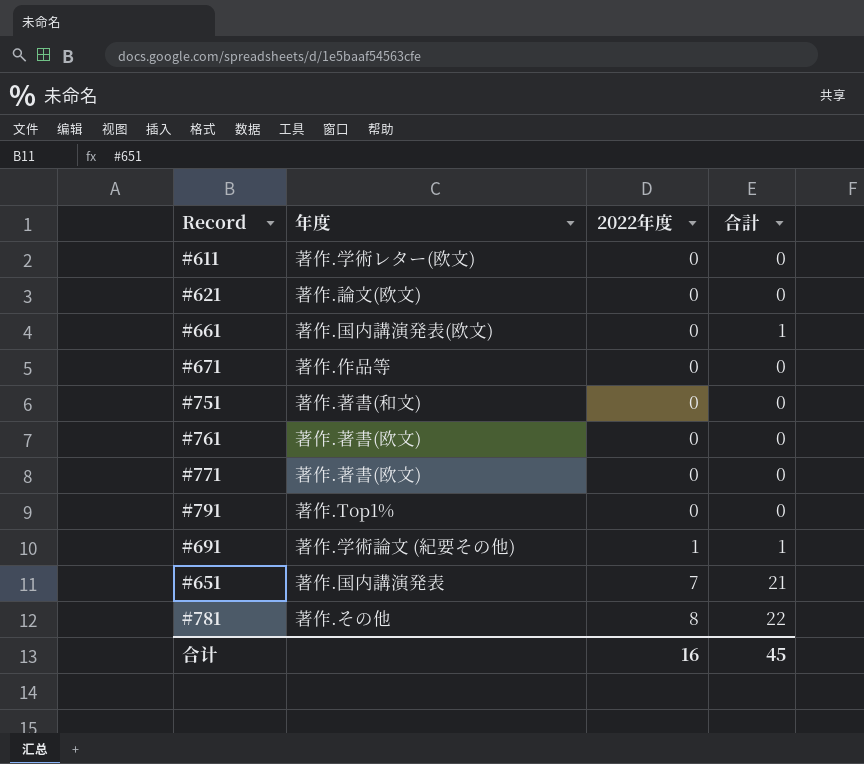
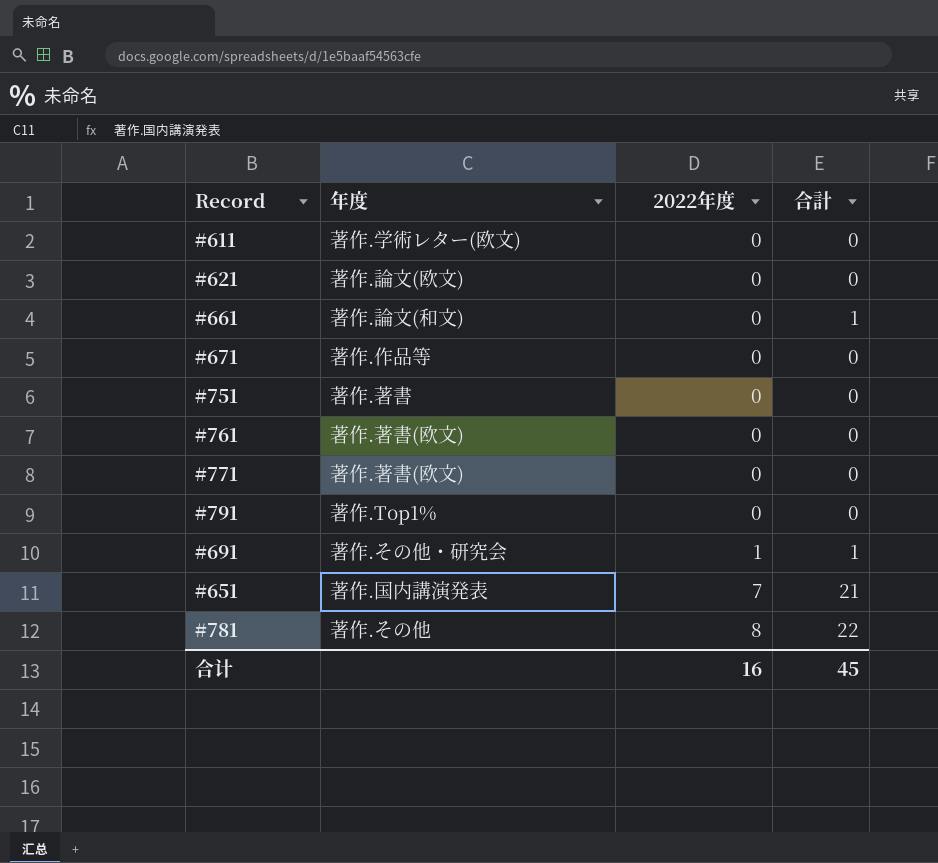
#661 | 年度: 著作.国内講演発表(欧文) -> 著作.論文(和文)
#751 | 年度: 著作.著書(和文) -> 著作.著書
#691 | 年度: 著作.学術論文 (紀要その他) -> 著作.その他・研究会

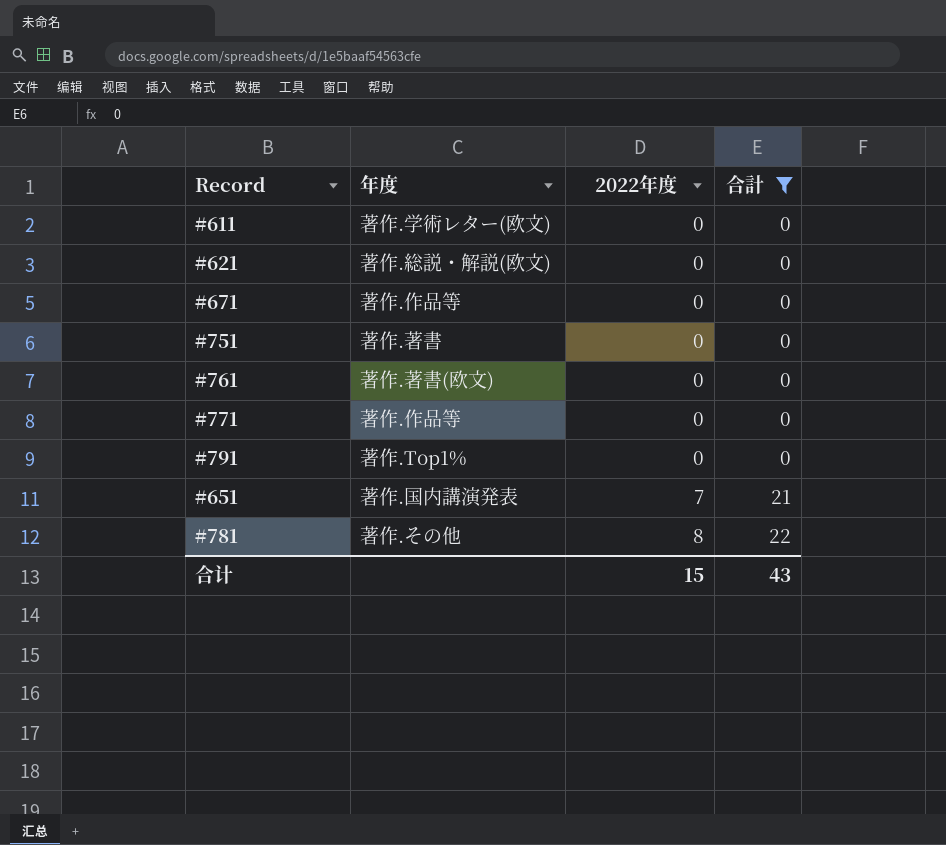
filter: none -> 合計 != 1
#621 | 年度: 著作.論文(欧文) -> 著作.総説・解説(欧文)
#771 | 年度: 著作.著書(欧文) -> 著作.作品等
合计 | 2022年度: 16 -> 15
合计 | 合計: 45 -> 43

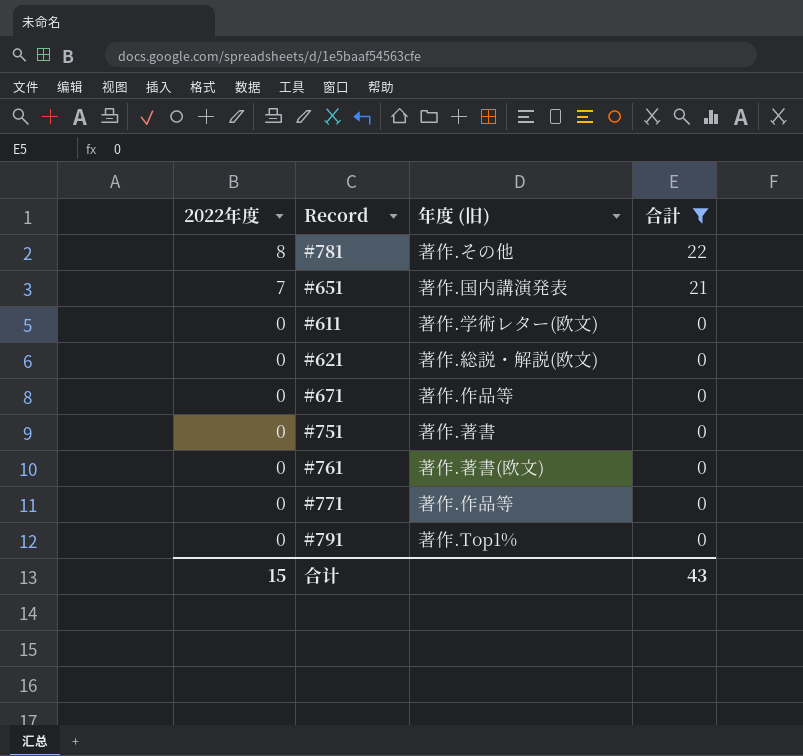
row order: 2022年度 ascending -> 2022年度 descending
column 2022年度 | position: 3 -> 1
column name: 年度 -> 年度 (旧)

